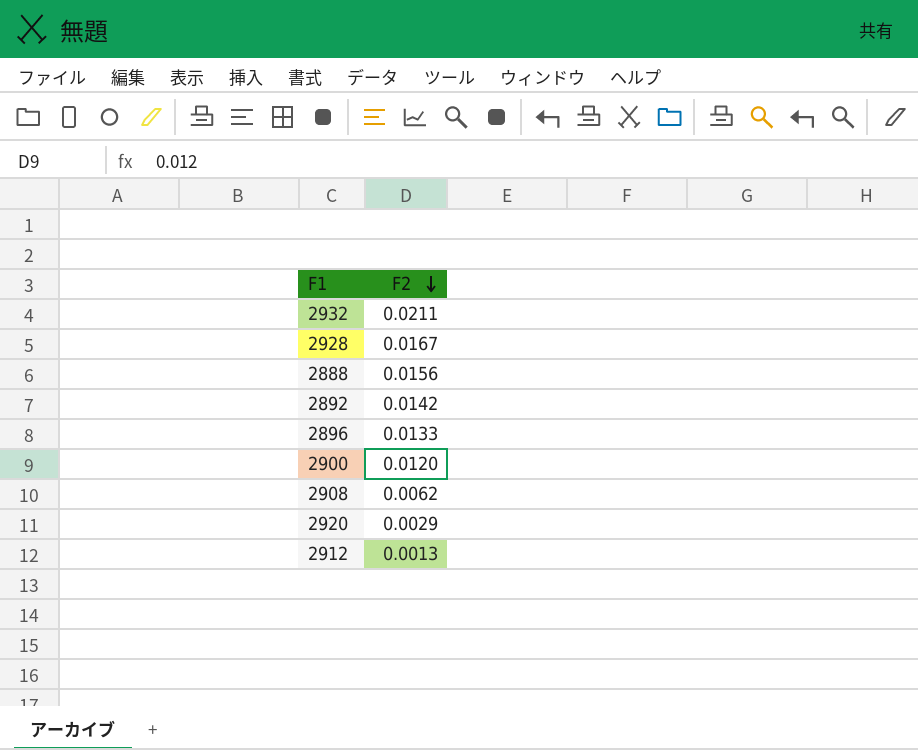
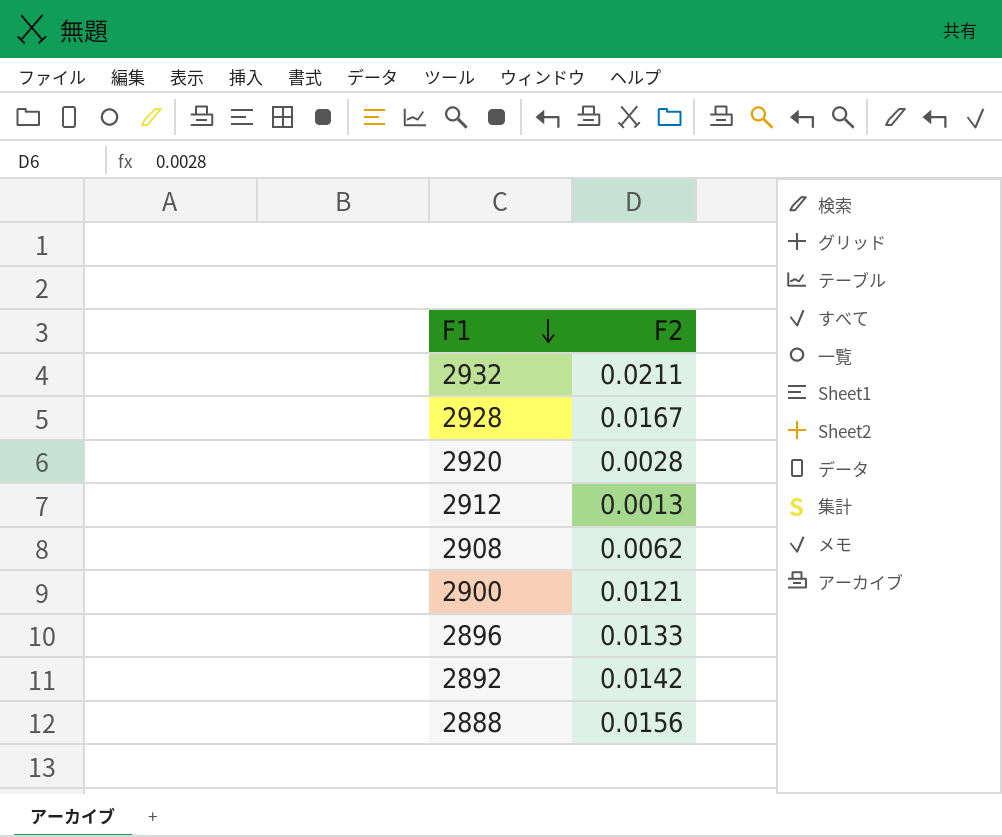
row order: F2 descending -> F1 descending
2920 | F2: 0.0029 -> 0.0028
2900 | F2: 0.0120 -> 0.0121

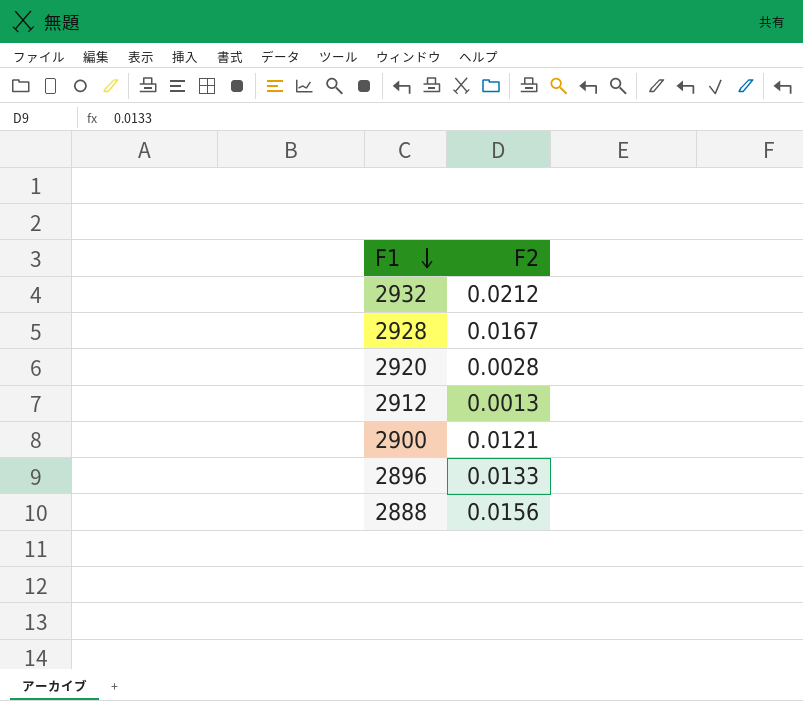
row 2908: 0.0062 -> none
row 2892: 0.0142 -> none
2932 | F2: 0.0211 -> 0.0212

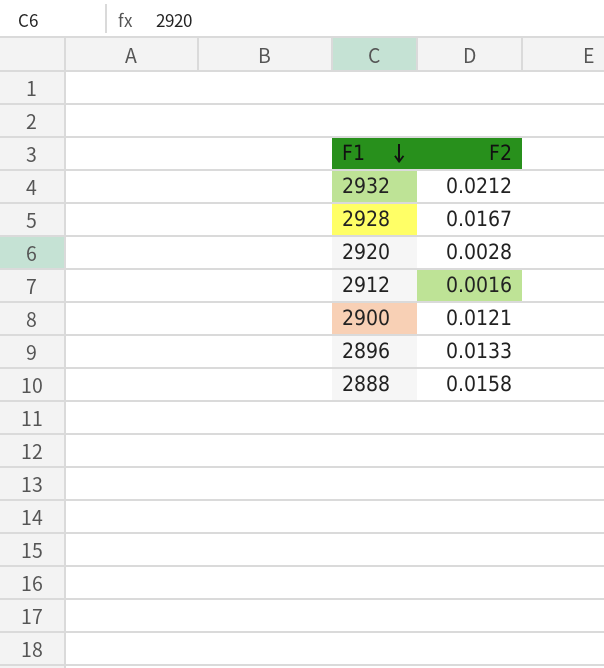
2912 | F2: 0.0013 -> 0.0016
2888 | F2: 0.0156 -> 0.0158

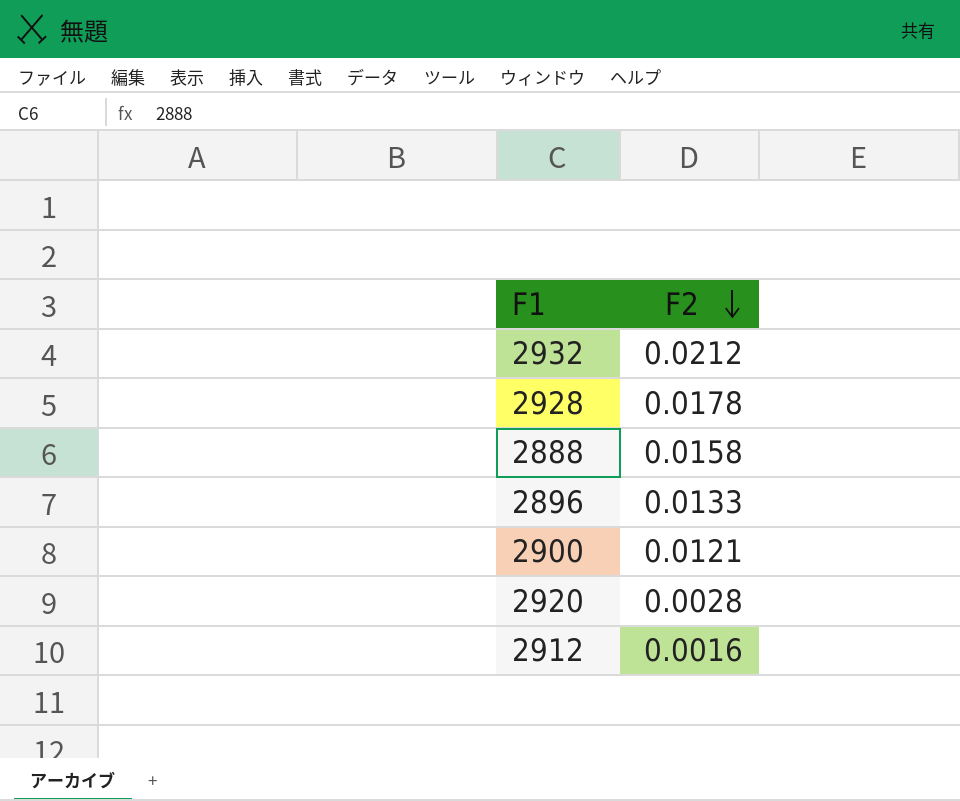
row order: F1 descending -> F2 descending
2928 | F2: 0.0167 -> 0.0178

